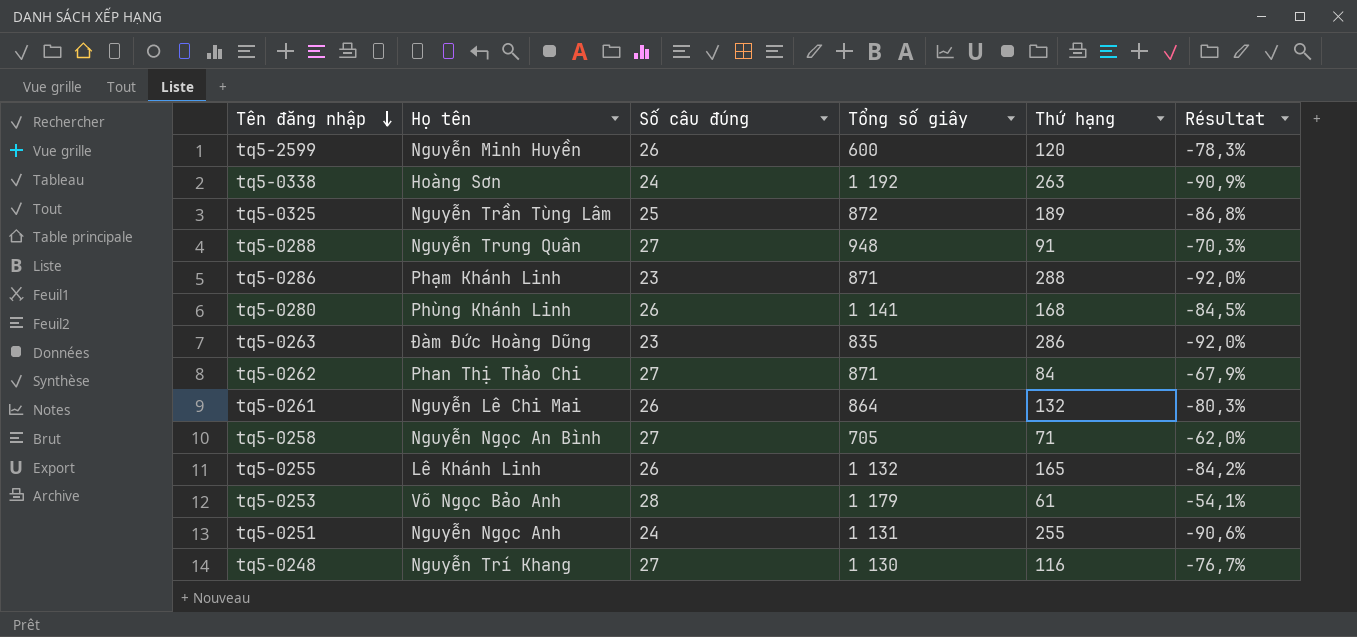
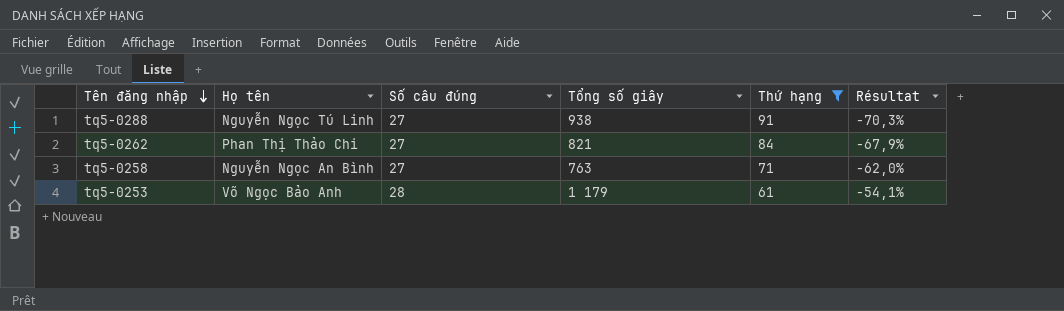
filter: none -> Thứ hạng <= 91
tq5-0288 | Họ tên: Nguyễn Trung Quân -> Nguyễn Ngọc Tú Linh
tq5-0288 | Tổng số giây: 948 -> 938
tq5-0262 | Tổng số giây: 871 -> 821
tq5-0258 | Tổng số giây: 705 -> 763

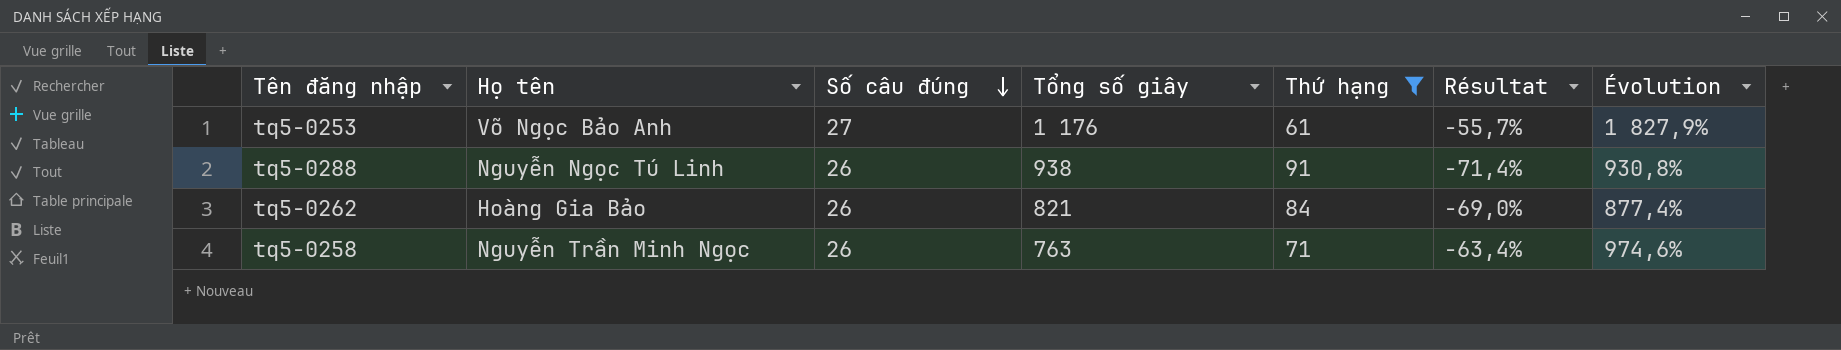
row order: Tên đăng nhập descending -> Số câu đúng descending
column Évolution | formula: none -> ([Tổng số giây] - [Thứ hạng]) / [Thứ hạng]
tq5-0253 | Số câu đúng: 28 -> 27
tq5-0253 | Tổng số giây: 1 179 -> 1 176
tq5-0253 | Résultat: -54,1% -> -55,7%
tq5-0288 | Số câu đúng: 27 -> 26
tq5-0288 | Résultat: -70,3% -> -71,4%
tq5-0262 | Họ tên: Phan Thị Thảo Chi -> Hoàng Gia Bảo
tq5-0262 | Số câu đúng: 27 -> 26
tq5-0262 | Résultat: -67,9% -> -69,0%
tq5-0258 | Họ tên: Nguyễn Ngọc An Bình -> Nguyễn Trần Minh Ngọc
tq5-0258 | Số câu đúng: 27 -> 26
tq5-0258 | Résultat: -62,0% -> -63,4%

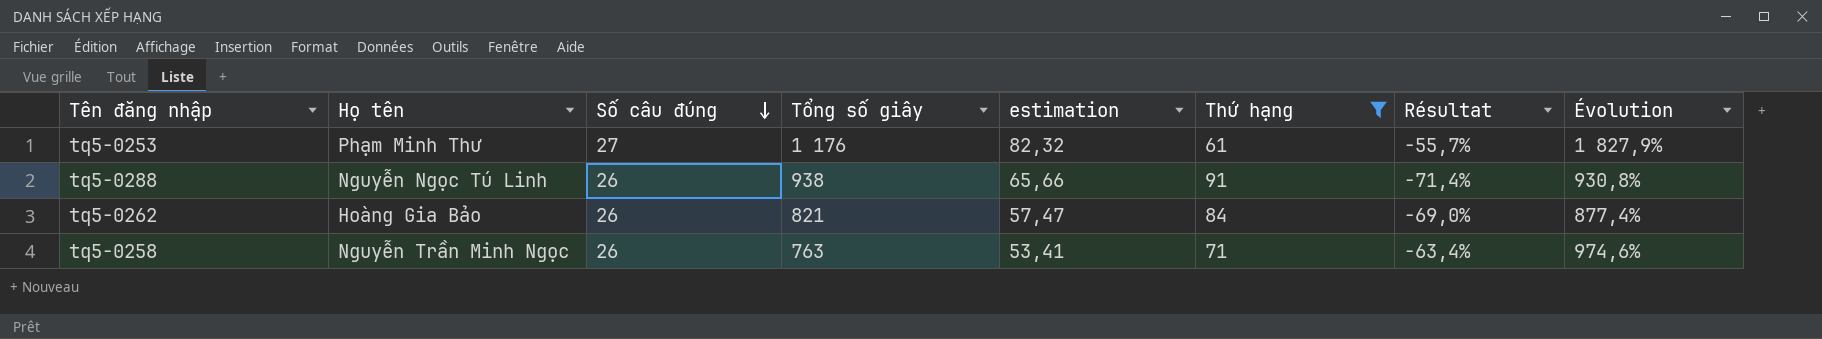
column estimation | formula: none -> [Tổng số giây] * 0,07
tq5-0253 | Họ tên: Võ Ngọc Bảo Anh -> Phạm Minh Thư

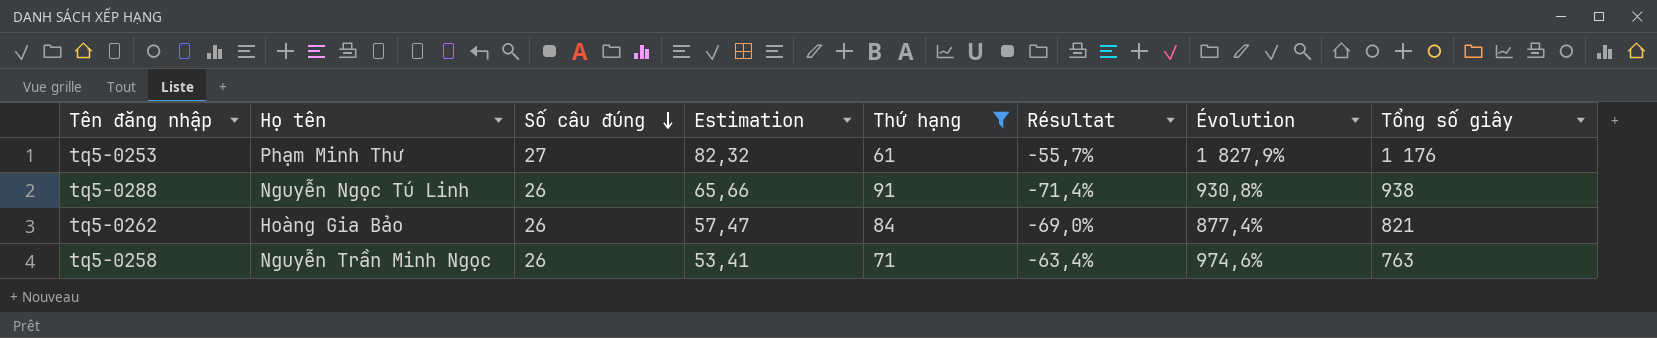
column name: estimation -> Estimation
column Tổng số giây | position: 4 -> 8

